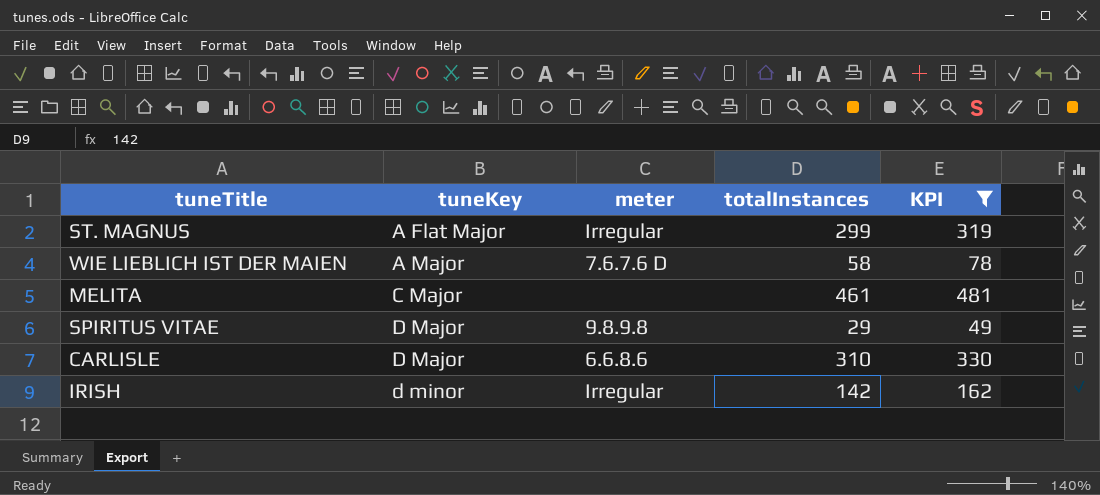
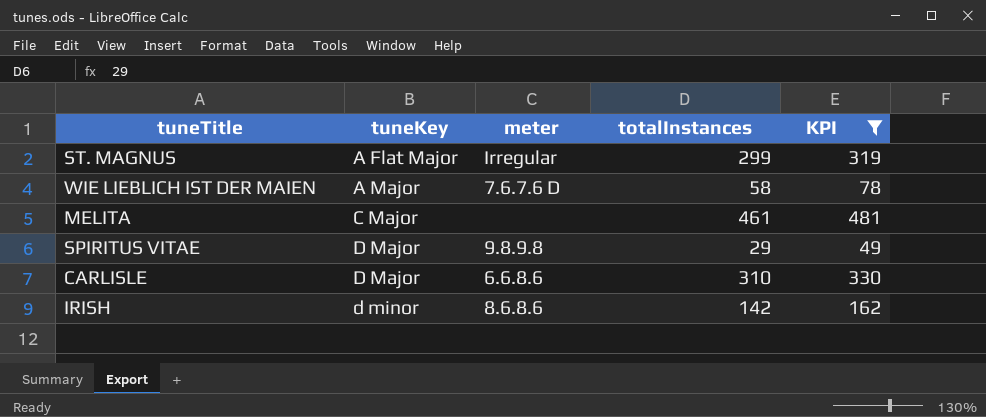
IRISH | meter: Irregular -> 8.6.8.6

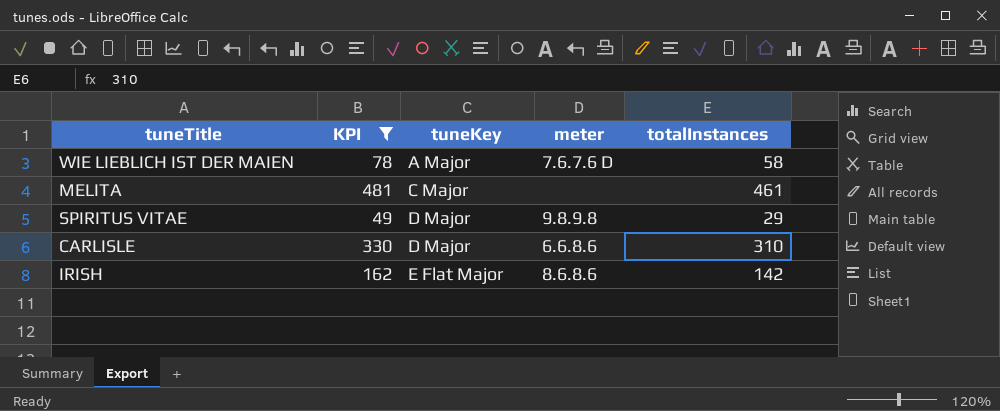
column KPI | position: 5 -> 2
row ST. MAGNUS: A Flat Major | Irregular | 299 | 319 -> none
IRISH | tuneKey: d minor -> E Flat Major

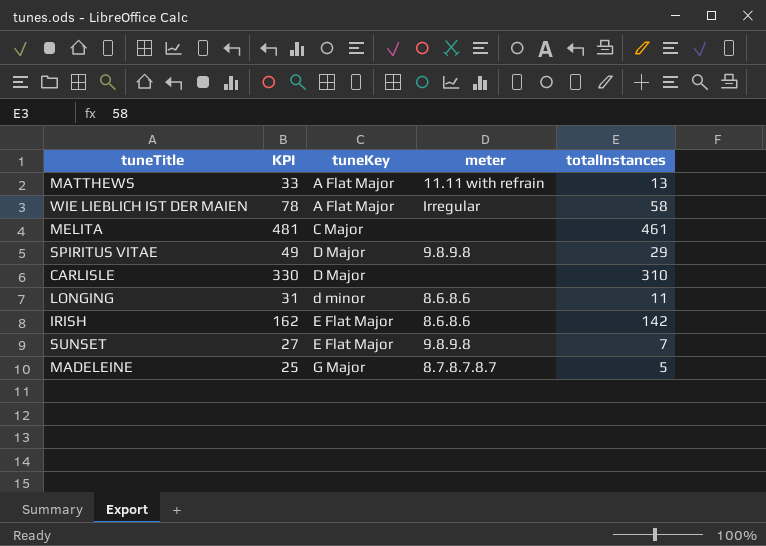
filter: KPI >= 49 -> none
WIE LIEBLICH IST DER MAIEN | tuneKey: A Major -> A Flat Major
WIE LIEBLICH IST DER MAIEN | meter: 7.6.7.6 D -> Irregular
CARLISLE | meter: 6.6.8.6 -> none

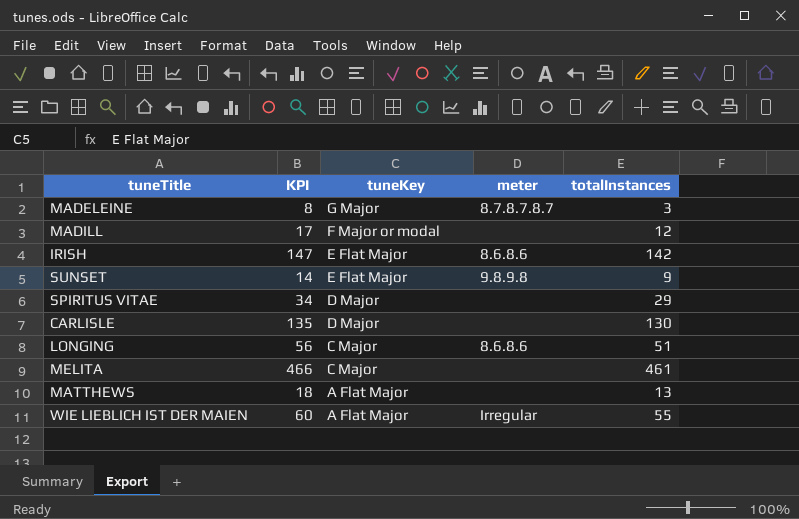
row order: tuneKey ascending -> tuneKey descending
column KPI | formula: [totalInstances] + 20 -> [totalInstances] + 5
MADELEINE | totalInstances: 5 -> 3
row MADILL: none -> 17 | F Major or modal | none | 12
SUNSET | totalInstances: 7 -> 9
SPIRITUS VITAE | meter: 9.8.9.8 -> none
CARLISLE | totalInstances: 310 -> 130
LONGING | tuneKey: d minor -> C Major
LONGING | totalInstances: 11 -> 51
MATTHEWS | meter: 11.11 with refrain -> none
WIE LIEBLICH IST DER MAIEN | totalInstances: 58 -> 55

